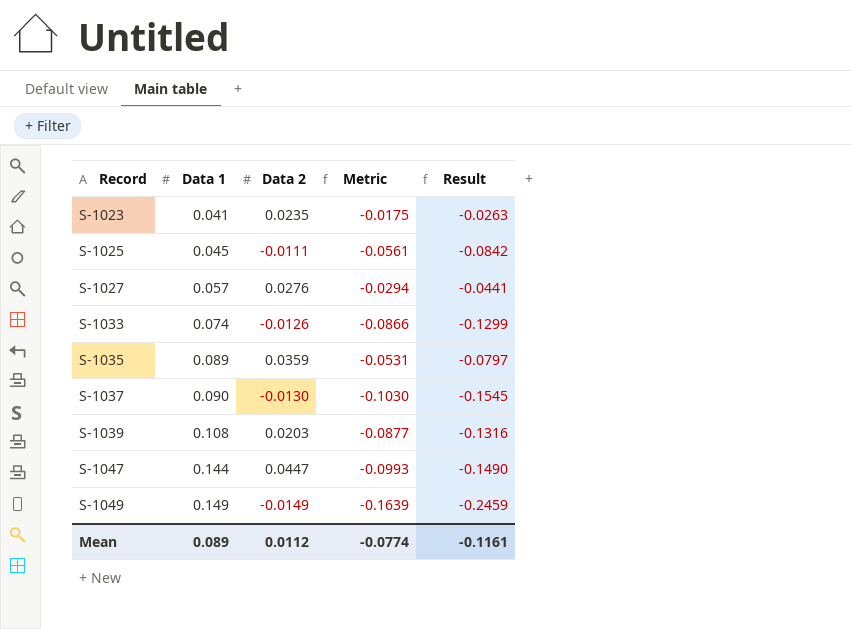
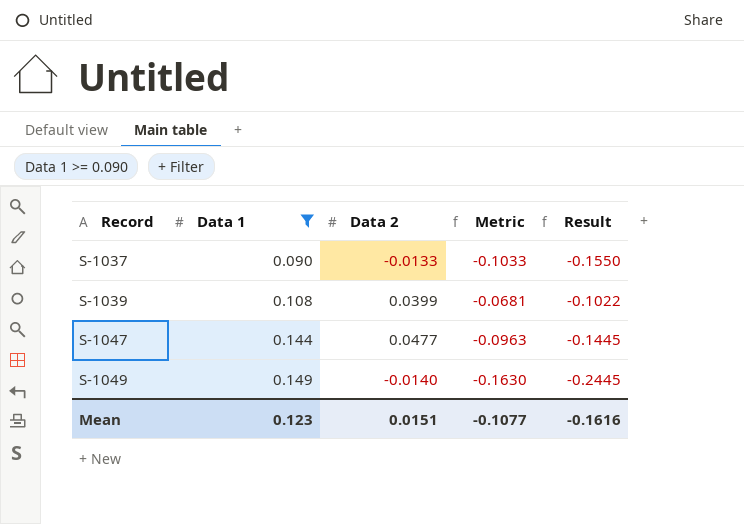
filter: none -> Data 1 >= 0.090
S-1037 | Data 2: -0.0130 -> -0.0133
S-1037 | Metric: -0.1030 -> -0.1033
S-1037 | Result: -0.1545 -> -0.1550
S-1039 | Data 2: 0.0203 -> 0.0399
S-1039 | Metric: -0.0877 -> -0.0681
S-1039 | Result: -0.1316 -> -0.1022
S-1047 | Data 2: 0.0447 -> 0.0477
S-1047 | Metric: -0.0993 -> -0.0963
S-1047 | Result: -0.1490 -> -0.1445
S-1049 | Data 2: -0.0149 -> -0.0140
S-1049 | Metric: -0.1639 -> -0.1630
S-1049 | Result: -0.2459 -> -0.2445
Mean | Data 1: 0.089 -> 0.123
Mean | Data 2: 0.0112 -> 0.0151
Mean | Metric: -0.0774 -> -0.1077
Mean | Result: -0.1161 -> -0.1616

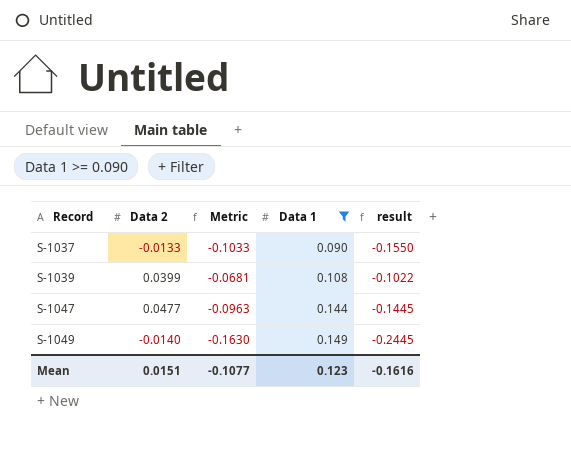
column Data 1 | position: 2 -> 4
column name: Result -> result

